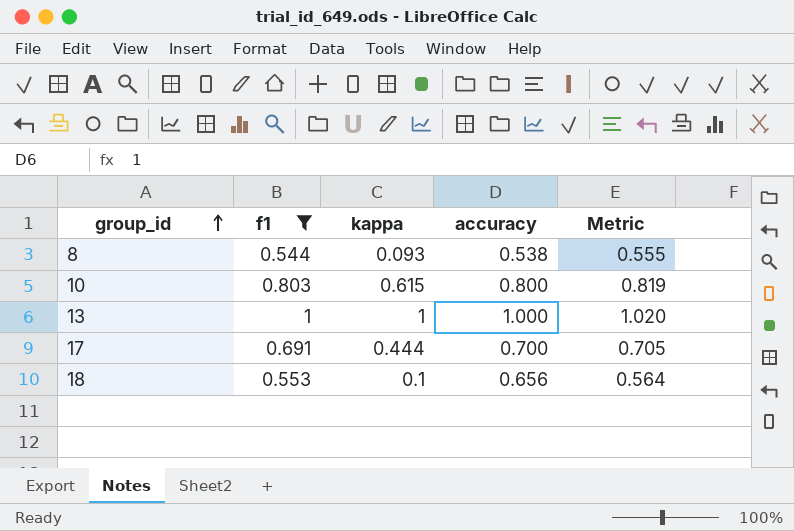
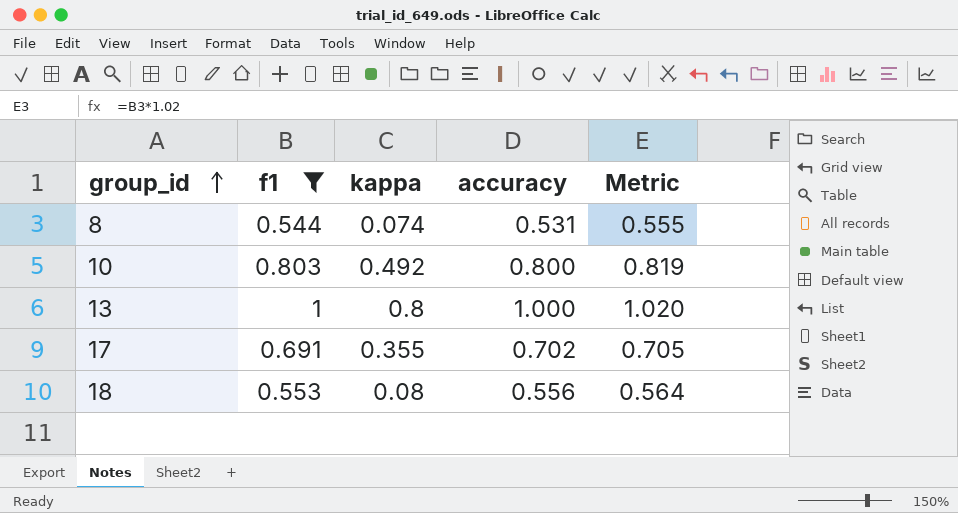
8 | kappa: 0.093 -> 0.074
8 | accuracy: 0.538 -> 0.531
10 | kappa: 0.615 -> 0.492
13 | kappa: 1 -> 0.8
17 | kappa: 0.444 -> 0.355
17 | accuracy: 0.700 -> 0.702
18 | kappa: 0.1 -> 0.08
18 | accuracy: 0.656 -> 0.556

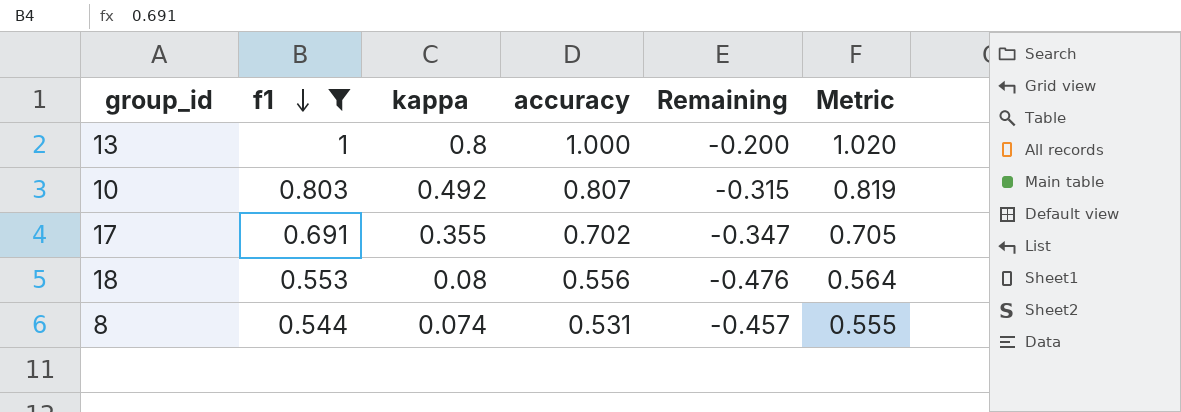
row order: group_id ascending -> f1 descending
column Remaining | formula: none -> [kappa] - [accuracy]
10 | accuracy: 0.800 -> 0.807

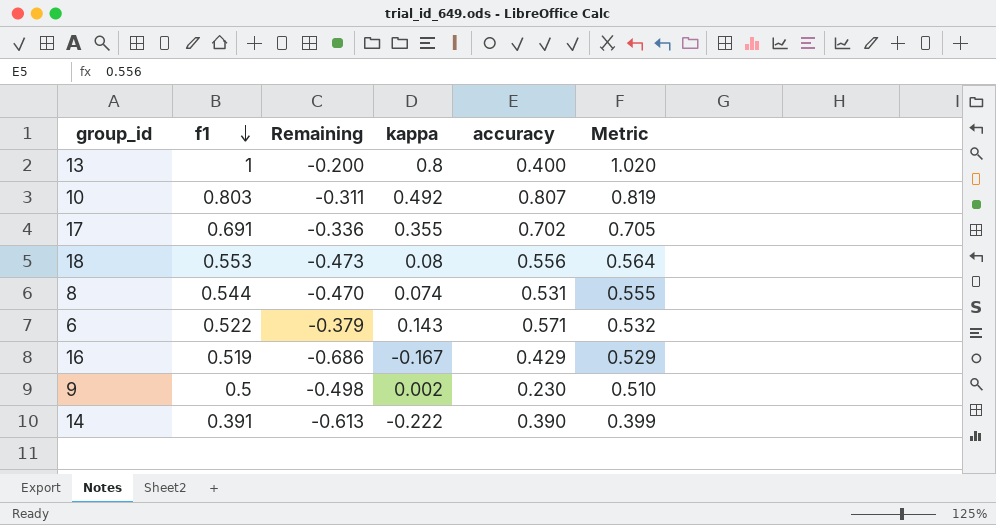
filter: f1 >= 0.544 -> none
column Remaining | formula: [kappa] - [accuracy] -> [kappa] - [f1]
column Remaining | position: 5 -> 3
13 | accuracy: 1.000 -> 0.400

